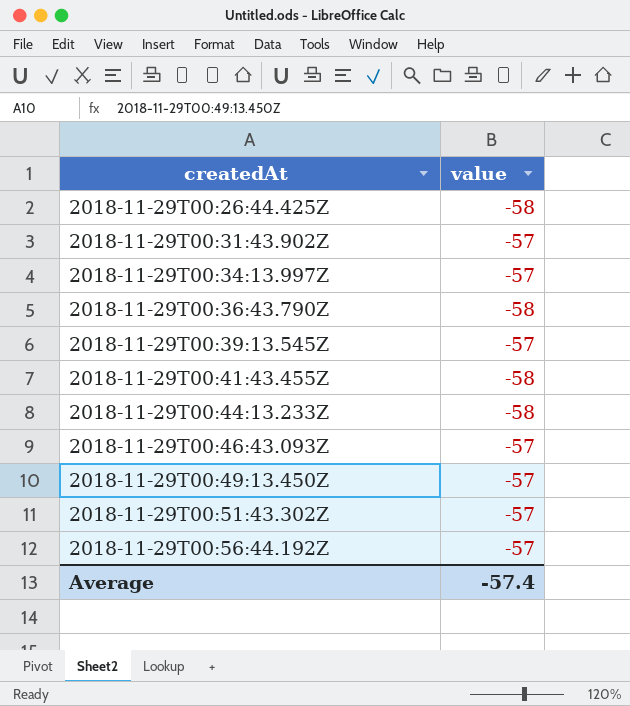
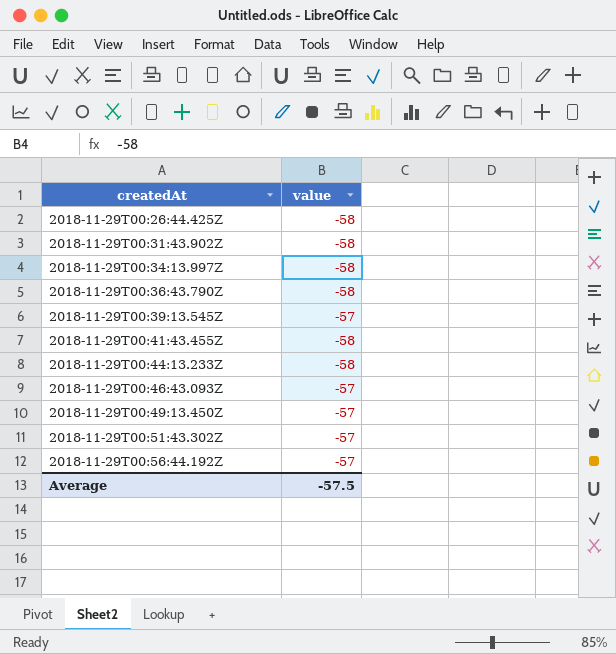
2018-11-29T00:31:43.902Z | value: -57 -> -58
2018-11-29T00:34:13.997Z | value: -57 -> -58
Average | value: -57.4 -> -57.5

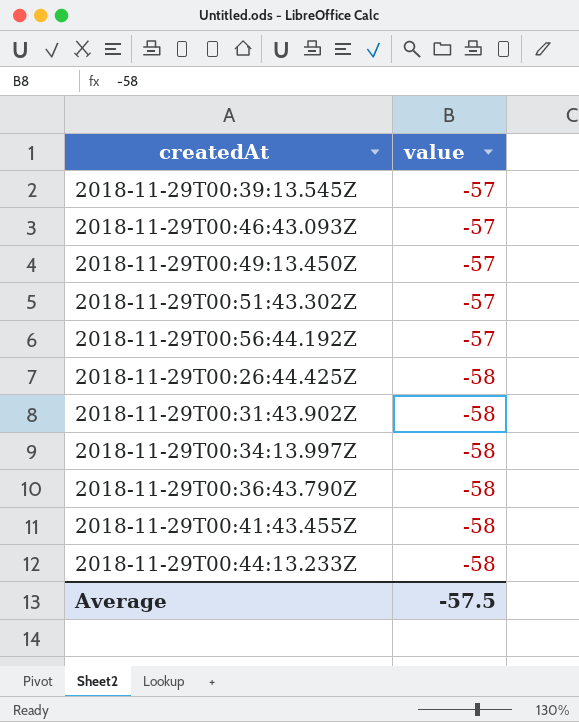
row order: createdAt ascending -> value descending

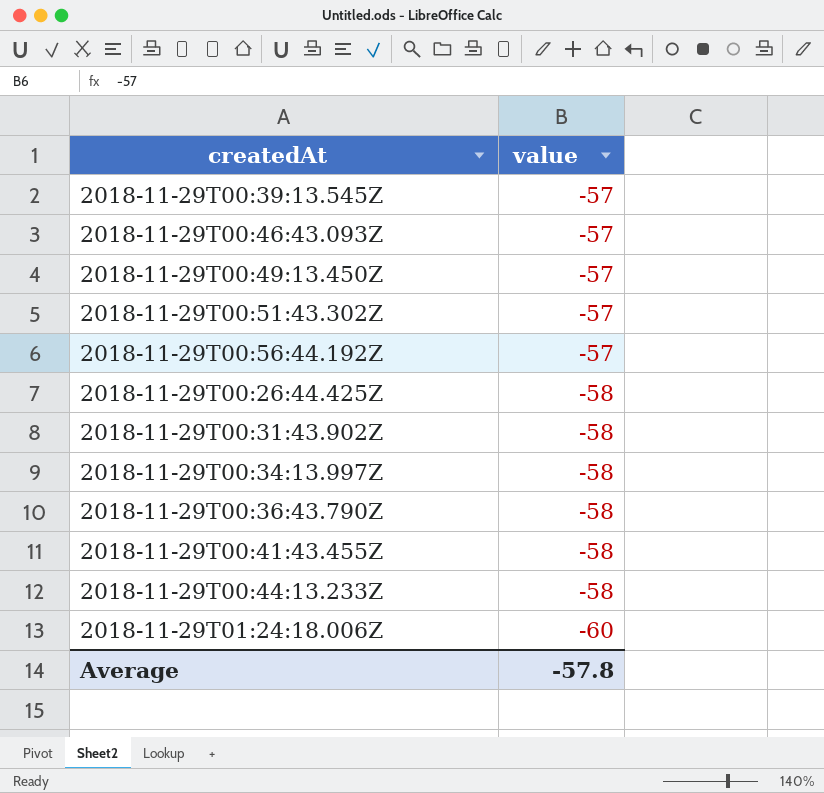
row 2018-11-29T01:24:18.006Z: none -> -60
Average | value: -57.5 -> -57.8

